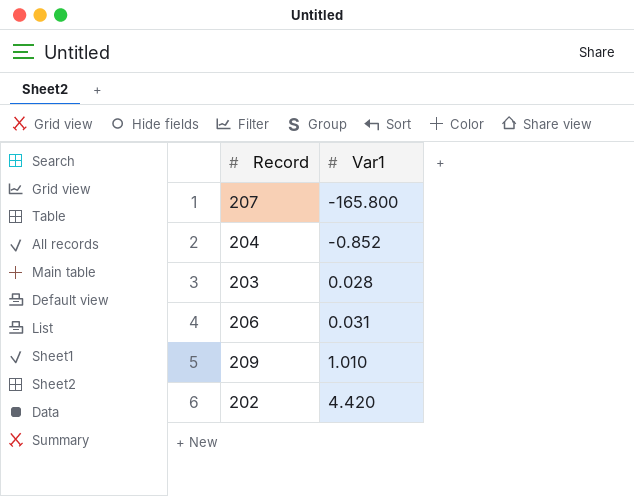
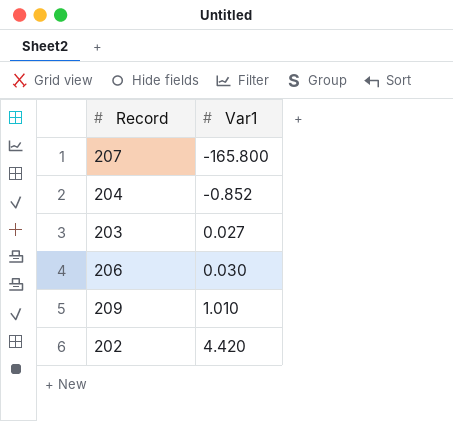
203 | Var1: 0.028 -> 0.027
206 | Var1: 0.031 -> 0.030

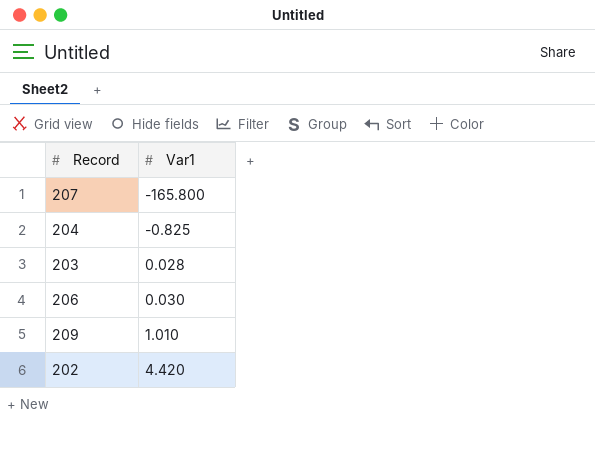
204 | Var1: -0.852 -> -0.825
203 | Var1: 0.027 -> 0.028

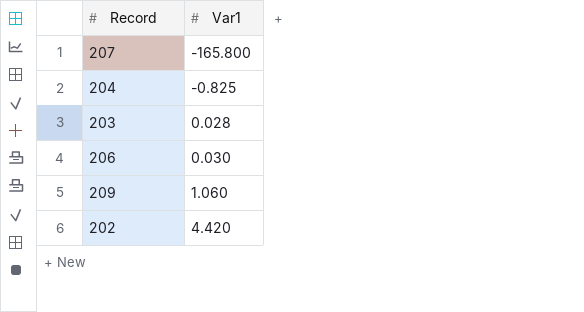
209 | Var1: 1.010 -> 1.060

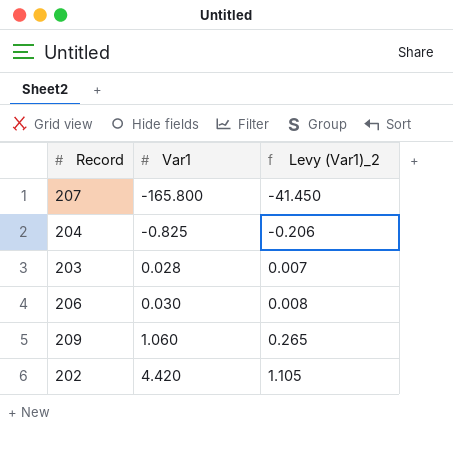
column Levy (Var1)_2 | formula: none -> [Var1] * 0.25

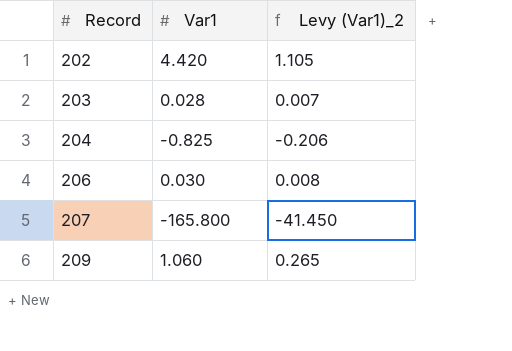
row order: Var1 ascending -> Record ascending

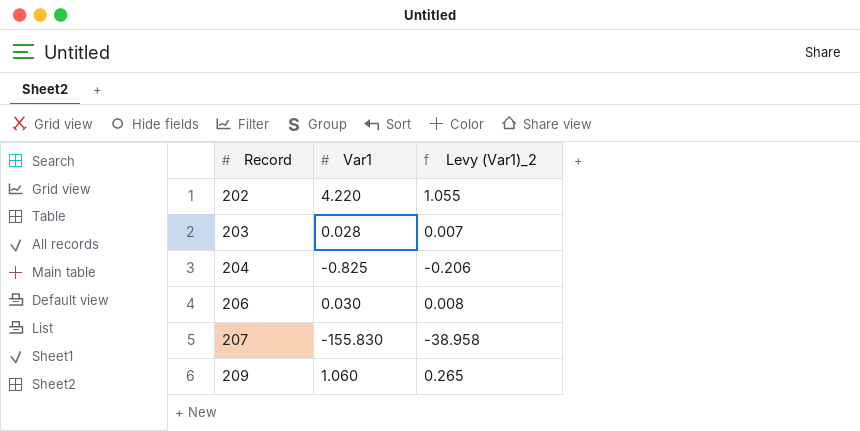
202 | Var1: 4.420 -> 4.220
202 | Levy (Var1)_2: 1.105 -> 1.055
207 | Var1: -165.800 -> -155.830
207 | Levy (Var1)_2: -41.450 -> -38.958

